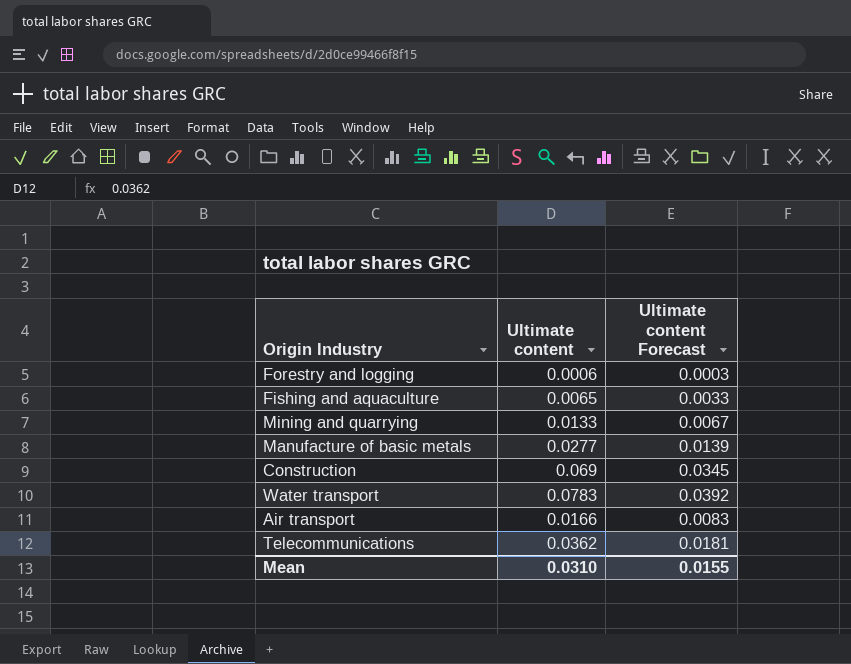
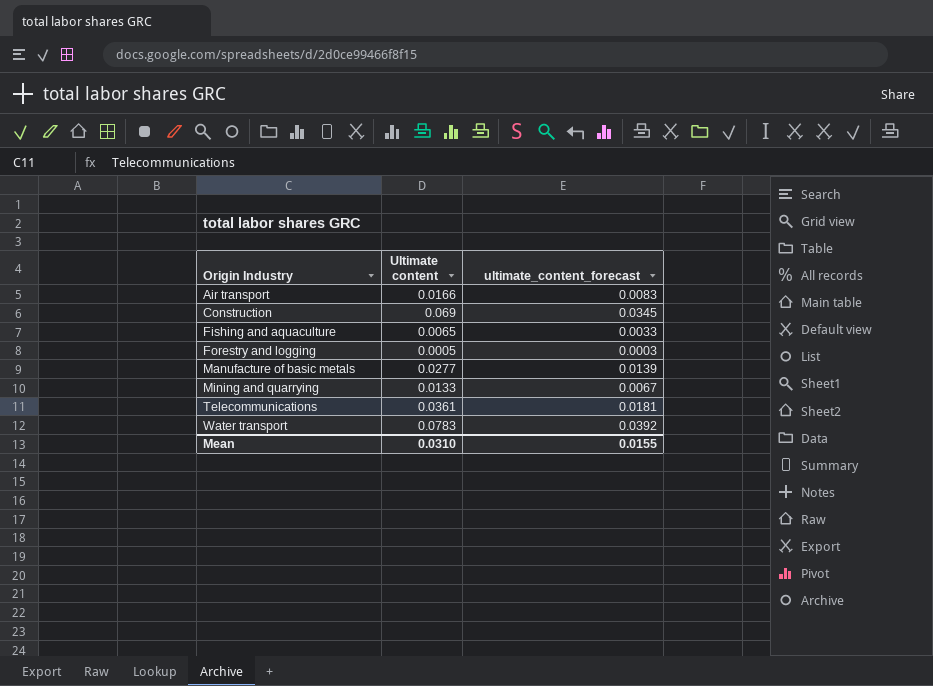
row order: none -> Origin Industry ascending
column name: Ultimate content Forecast -> ultimate_content_forecast
Forestry and logging | Ultimate content: 0.0006 -> 0.0005
Telecommunications | Ultimate content: 0.0362 -> 0.0361

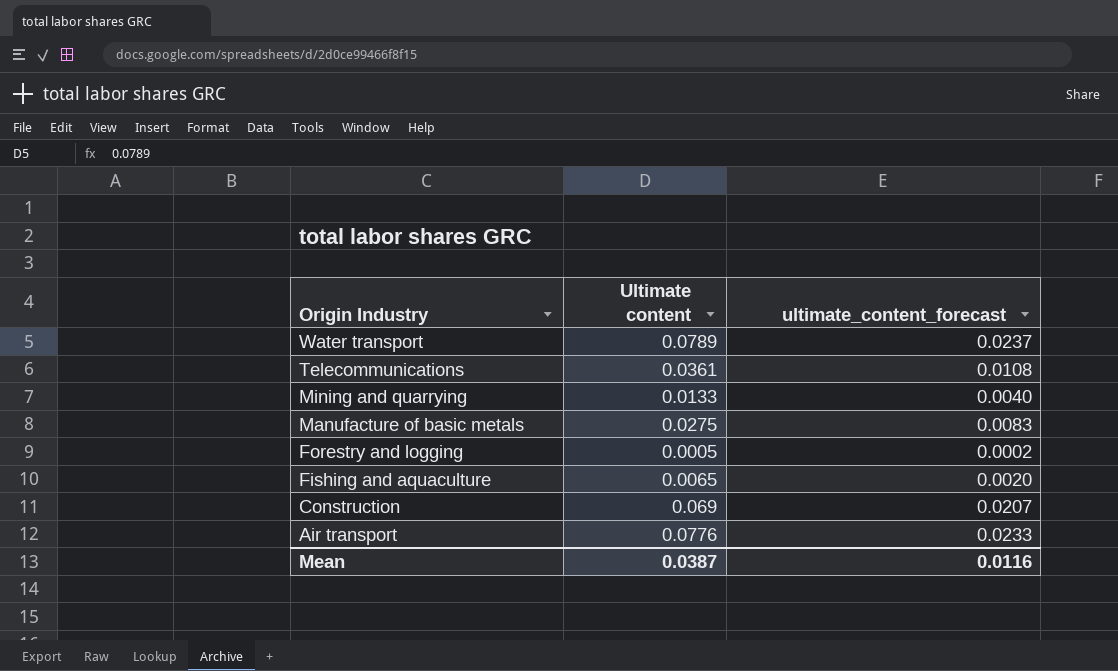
row order: Origin Industry ascending -> Origin Industry descending
column ultimate_content_forecast | formula: [Ultimate content] * 0.5 -> [Ultimate content] * 0.3
Water transport | Ultimate content: 0.0783 -> 0.0789
Manufacture of basic metals | Ultimate content: 0.0277 -> 0.0275
Air transport | Ultimate content: 0.0166 -> 0.0776
Mean | Ultimate content: 0.0310 -> 0.0387
Mean | ultimate_content_forecast: 0.0155 -> 0.0116

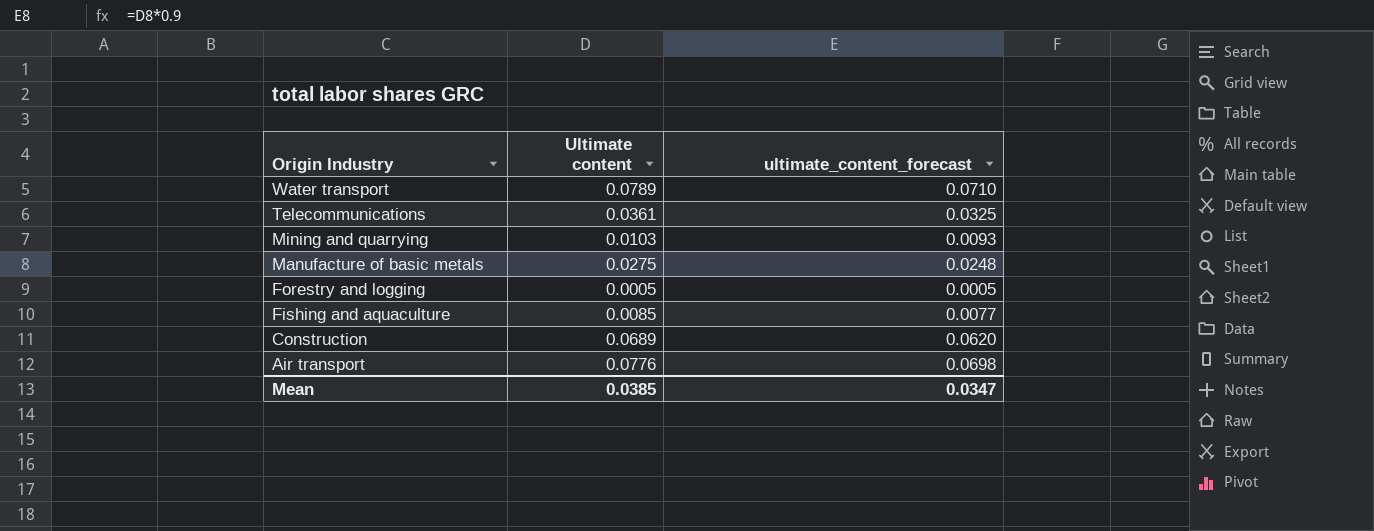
column ultimate_content_forecast | formula: [Ultimate content] * 0.3 -> [Ultimate content] * 0.9
Mining and quarrying | Ultimate content: 0.0133 -> 0.0103
Fishing and aquaculture | Ultimate content: 0.0065 -> 0.0085
Construction | Ultimate content: 0.069 -> 0.0689
Mean | Ultimate content: 0.0387 -> 0.0385
Mean | ultimate_content_forecast: 0.0116 -> 0.0347

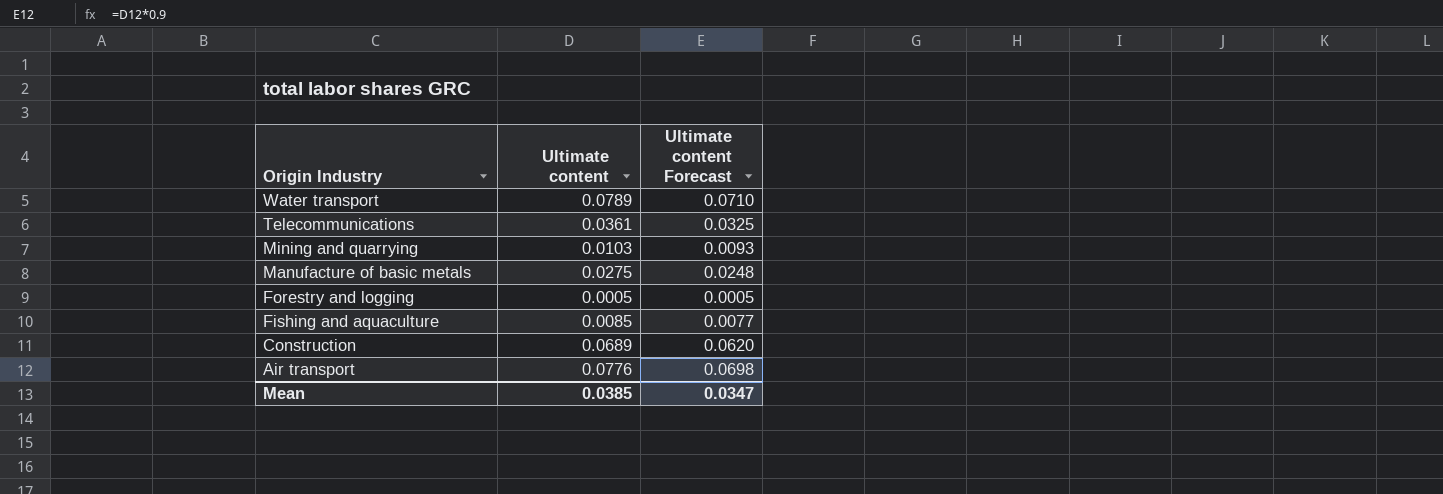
column name: ultimate_content_forecast -> Ultimate content Forecast

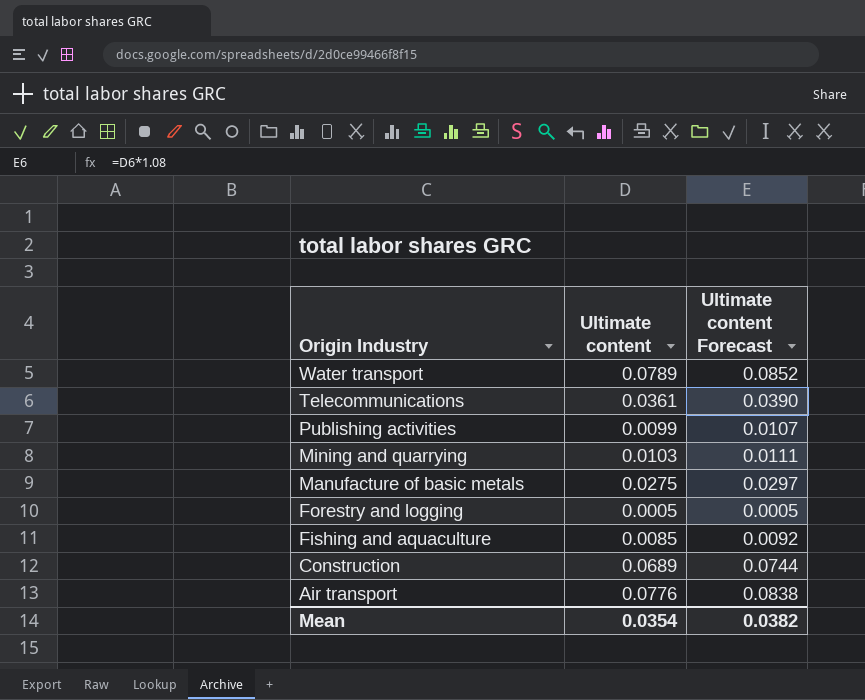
column Ultimate content Forecast | formula: [Ultimate content] * 0.9 -> [Ultimate content] * 1.08
row Publishing activities: none -> 0.0099 | 0.0107
Mean | Ultimate content: 0.0385 -> 0.0354
Mean | Ultimate content Forecast: 0.0347 -> 0.0382

